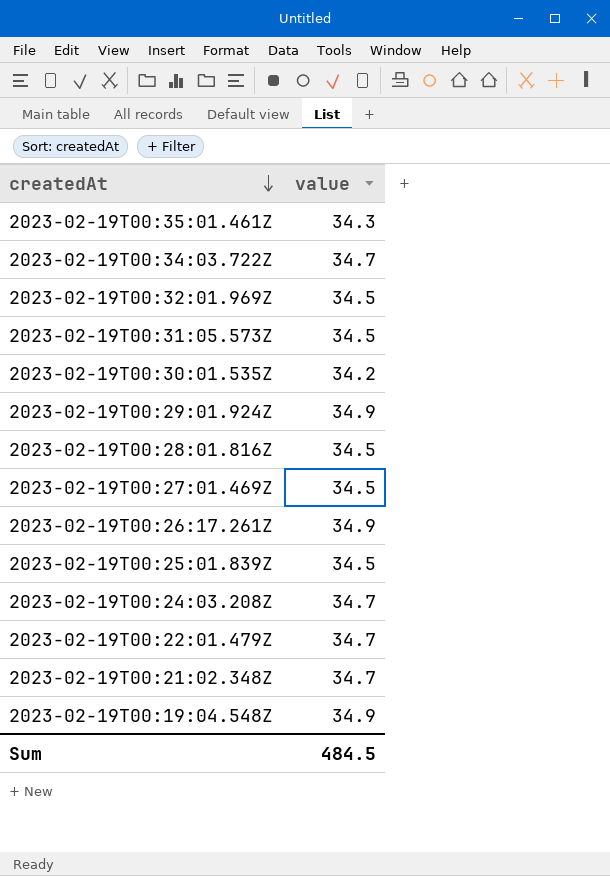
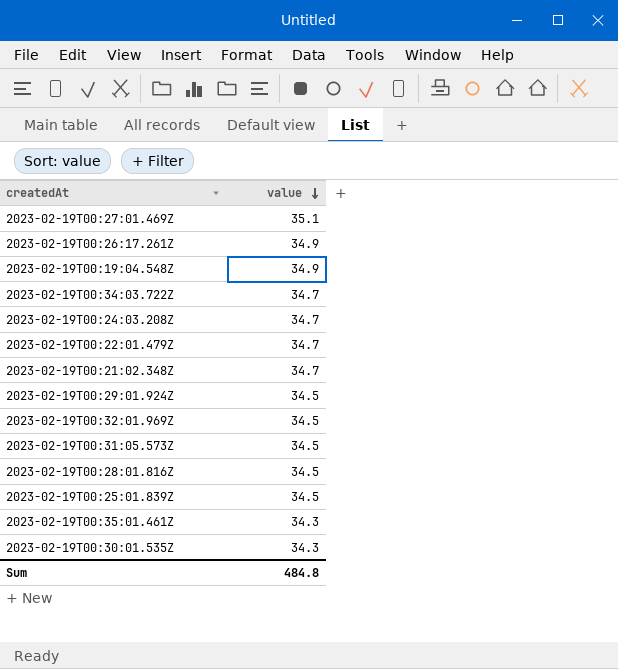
row order: createdAt descending -> value descending
2023-02-19T00:27:01.469Z | value: 34.5 -> 35.1
2023-02-19T00:29:01.924Z | value: 34.9 -> 34.5
2023-02-19T00:30:01.535Z | value: 34.2 -> 34.3
Sum | value: 484.5 -> 484.8

